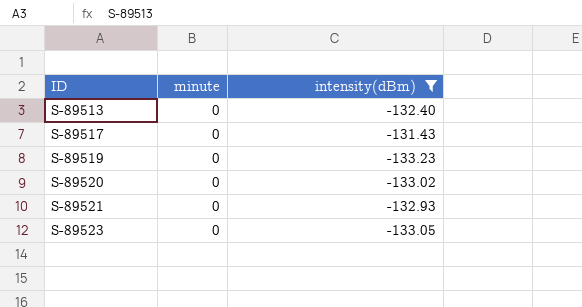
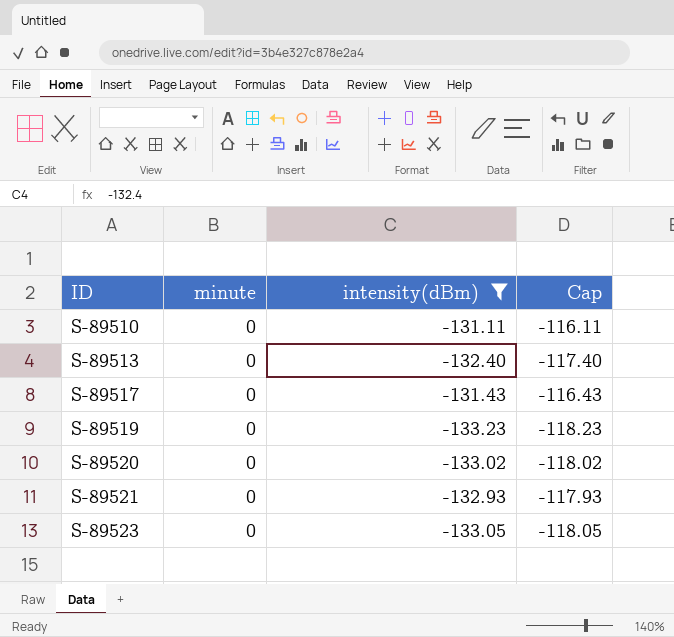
column Cap | formula: none -> [intensity(dBm)] + 15
row S-89510: none -> 0 | -131.11 | -116.11

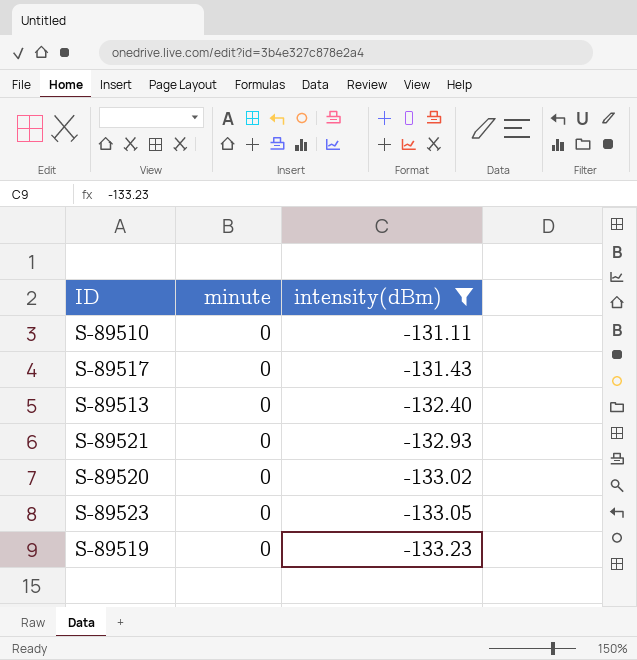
row order: ID ascending -> intensity(dBm) descending
column Cap | formula: [intensity(dBm)] + 15 -> none

